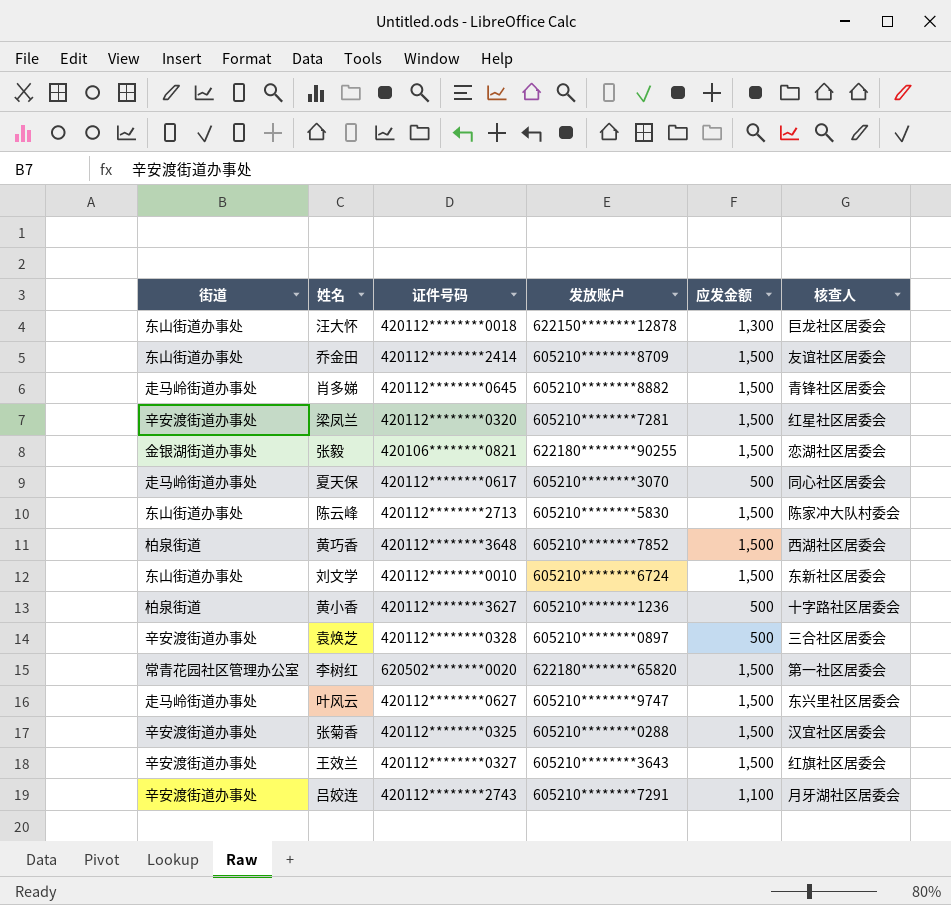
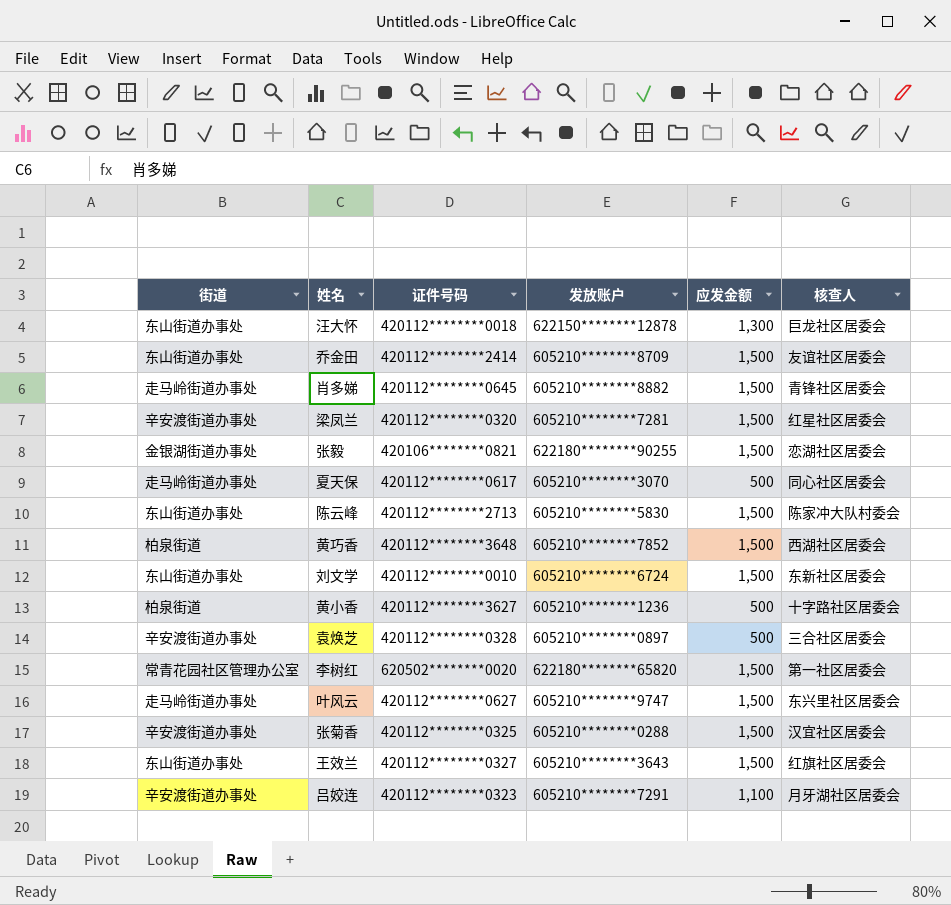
王效兰 | 街道: 辛安渡街道办事处 -> 东山街道办事处
吕姣连 | 证件号码: 420112********2743 -> 420112********0323

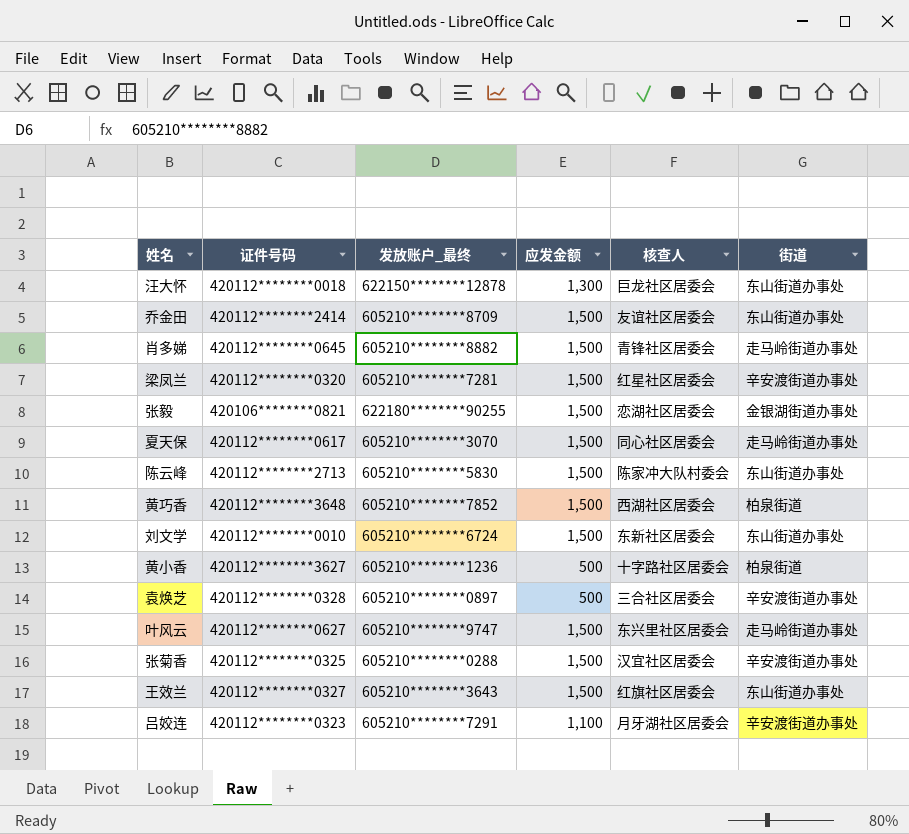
column name: 发放账户 -> 发放账户_最终
column 街道 | position: 1 -> 6
row 李树红: 常青花园社区管理办公室 | 620502********0020 | 622180********65820 | 1,500 | 第一社区居委会 -> none
夏天保 | 应发金额: 500 -> 1,500

